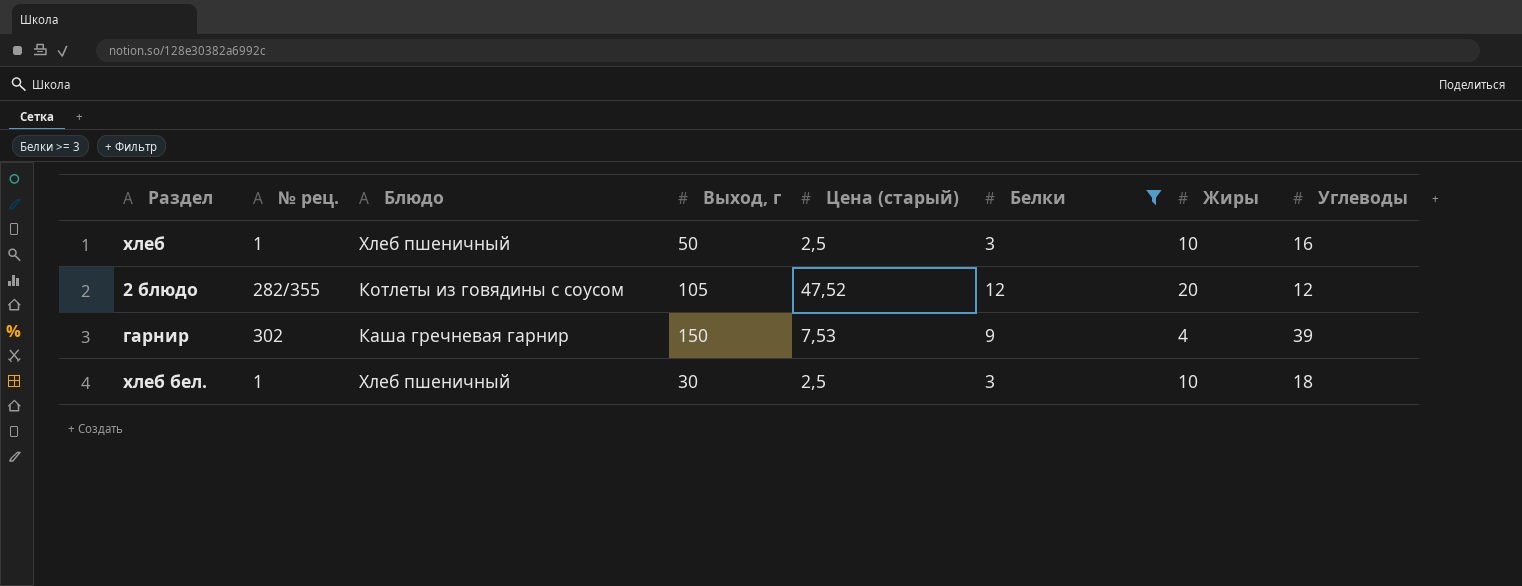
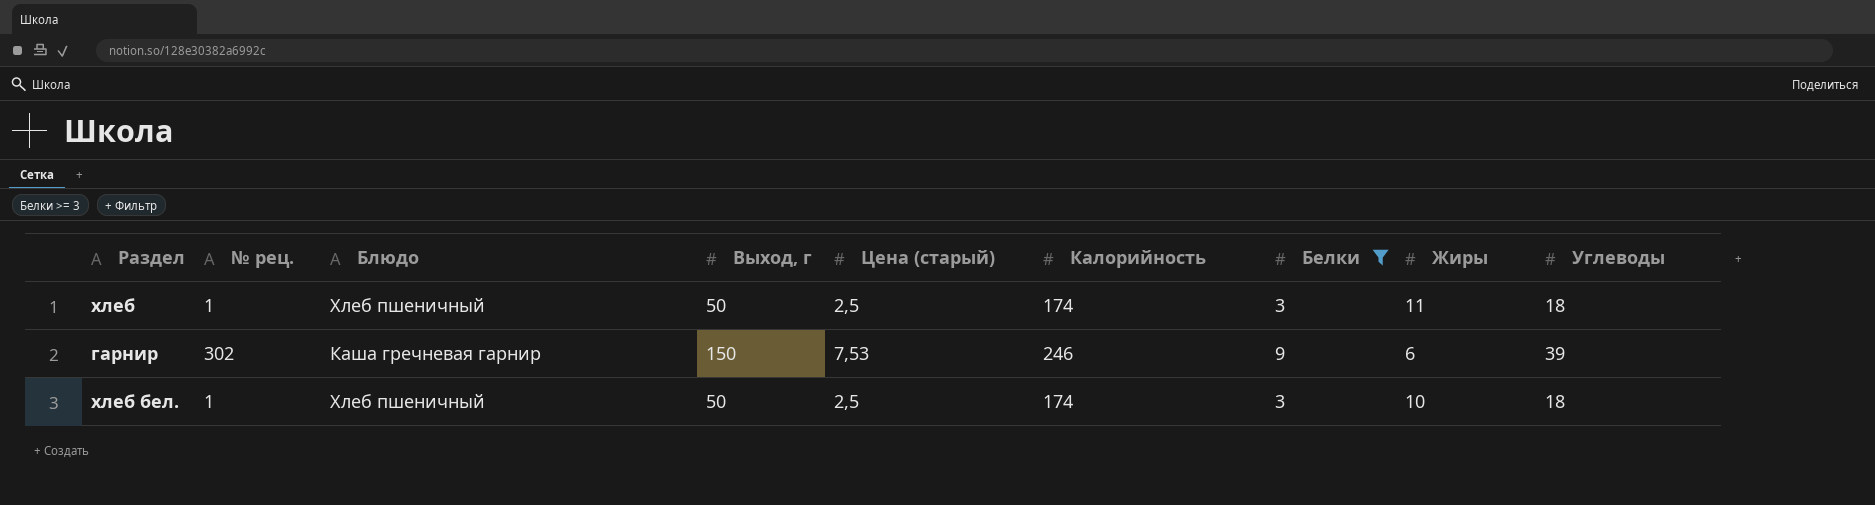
column Калорийность | position: none -> 6
row 2 блюдо: 282/355 | Котлеты из говядины с соусом | 105 | 47,52 | 12 | 20 | 12 -> none
хлеб | Жиры: 10 -> 11
хлеб | Углеводы: 16 -> 18
гарнир | Жиры: 4 -> 6
хлеб бел. | Выход, г: 30 -> 50

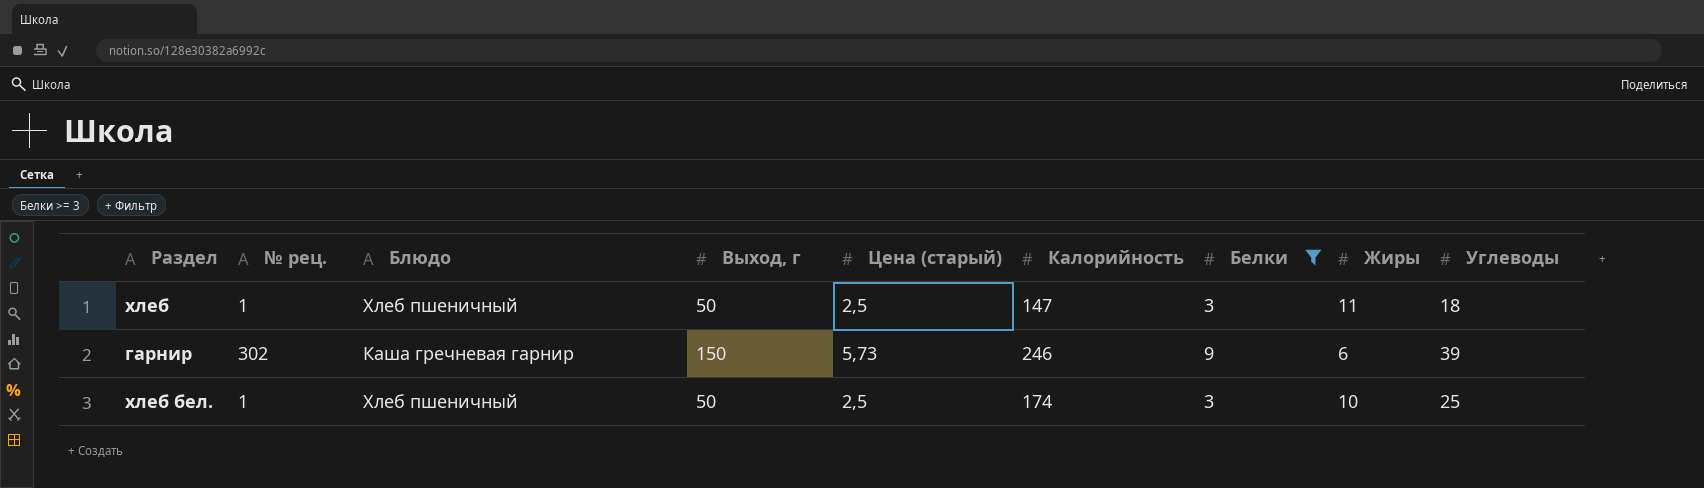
хлеб | Калорийность: 174 -> 147
гарнир | Цена (старый): 7,53 -> 5,73
хлеб бел. | Углеводы: 18 -> 25

